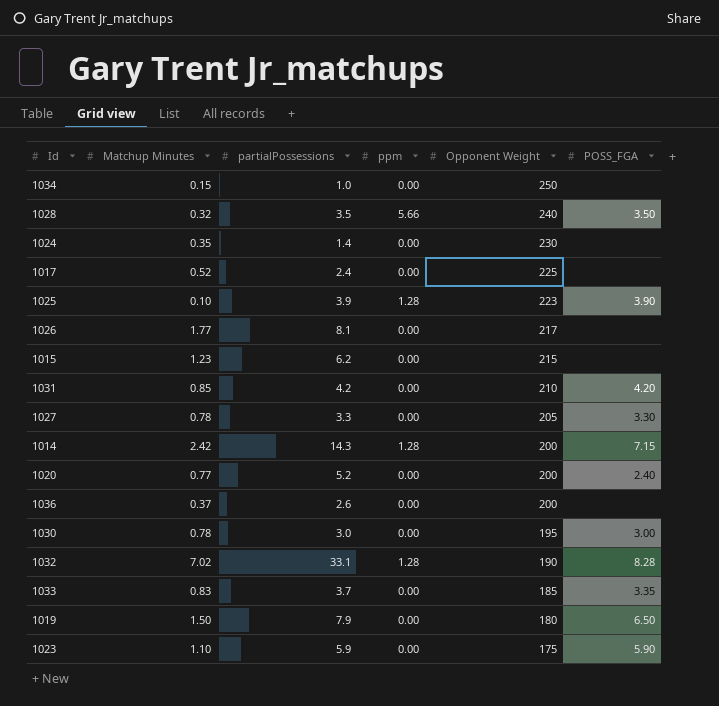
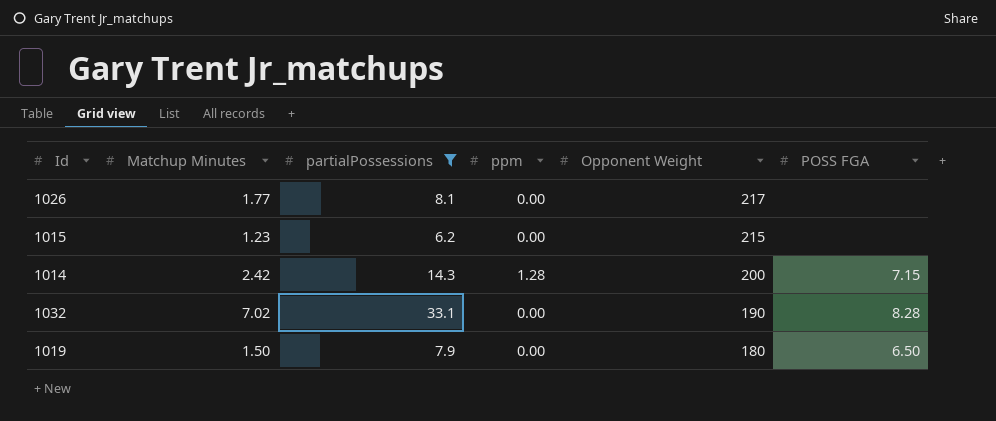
filter: none -> partialPossessions >= 6.2
column name: POSS_FGA -> POSS FGA
1032 | ppm: 1.28 -> 0.00

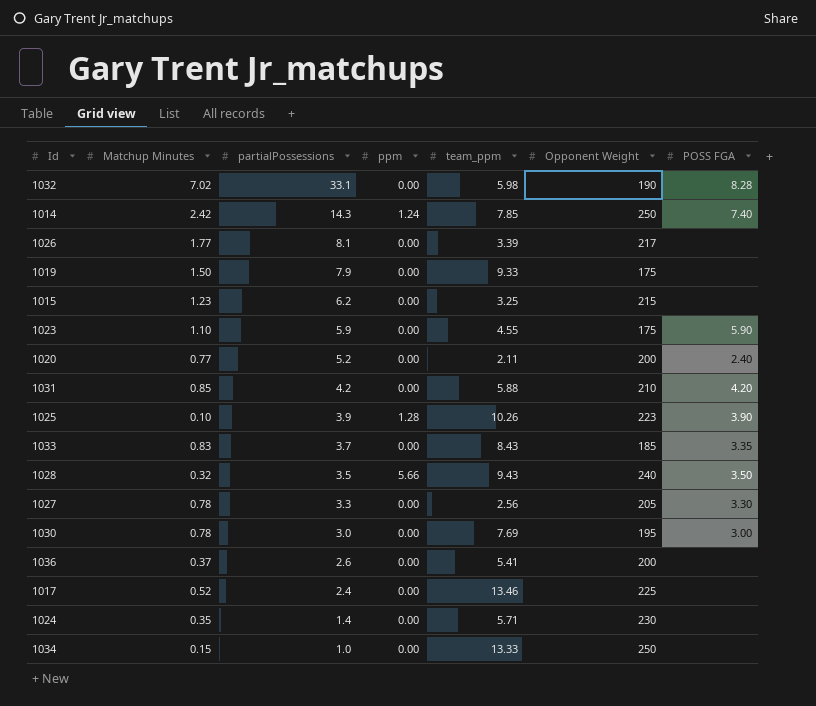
filter: partialPossessions >= 6.2 -> none
row order: Opponent Weight descending -> partialPossessions descending
column team_ppm | position: none -> 5
1014 | ppm: 1.28 -> 1.24
1014 | Opponent Weight: 200 -> 250
1014 | POSS FGA: 7.15 -> 7.40
1019 | Opponent Weight: 180 -> 175
1019 | POSS FGA: 6.50 -> none

